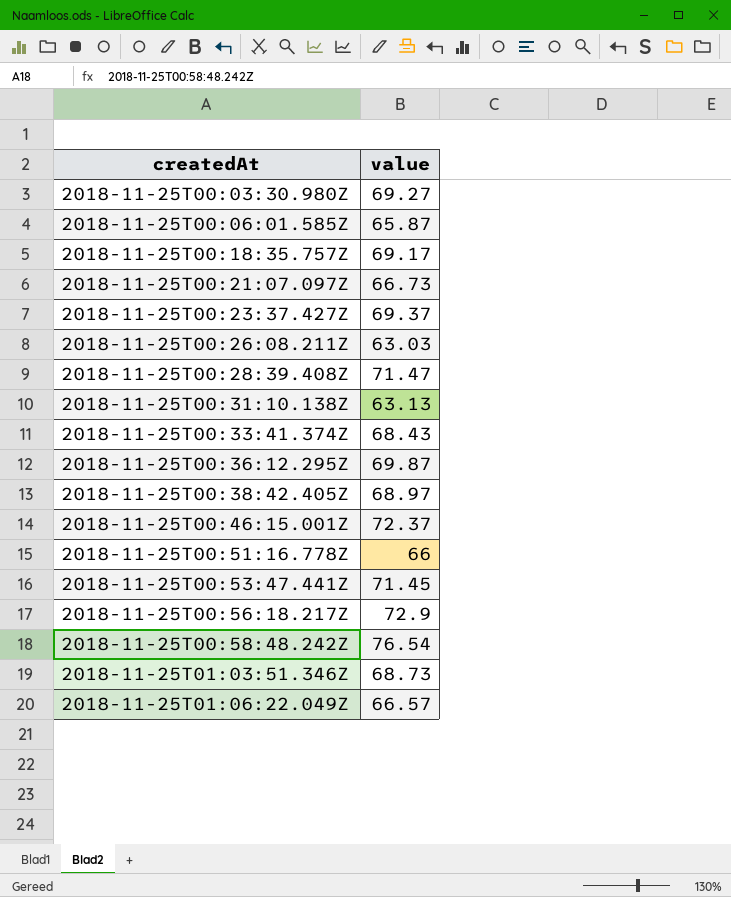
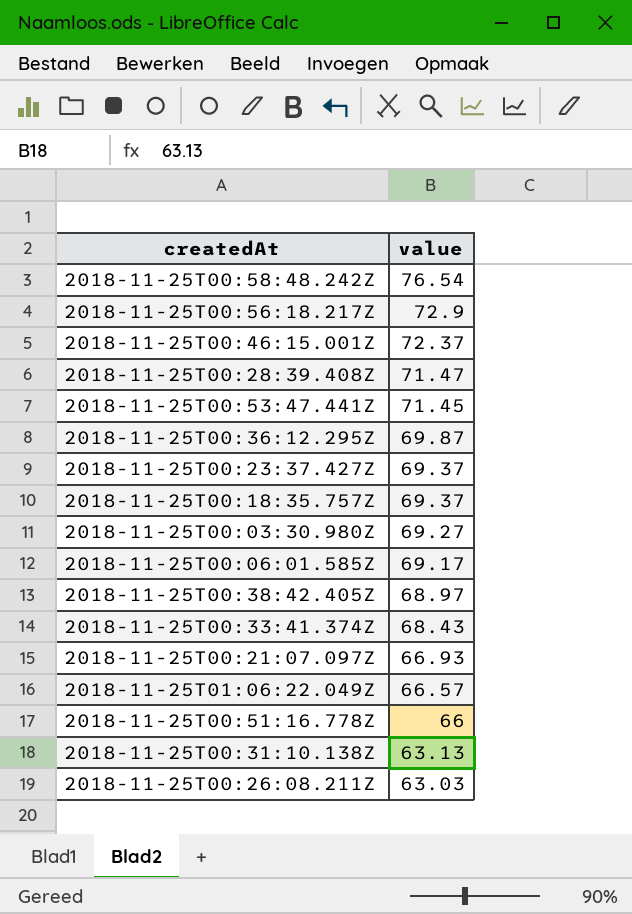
row order: createdAt ascending -> value descending
row 2018-11-25T01:03:51.346Z: 68.73 -> none
2018-11-25T00:18:35.757Z | value: 69.17 -> 69.37
2018-11-25T00:06:01.585Z | value: 65.87 -> 69.17
2018-11-25T00:21:07.097Z | value: 66.73 -> 66.93

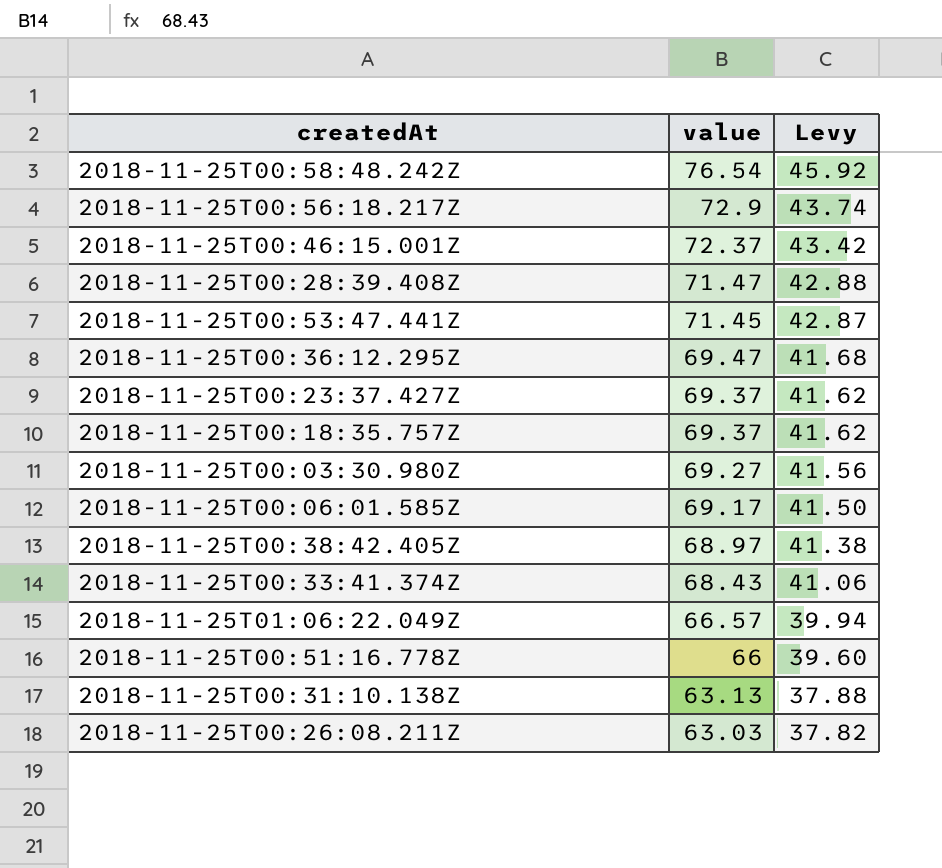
column Levy | formula: none -> [value] * 0.6
row 2018-11-25T00:21:07.097Z: 66.93 -> none
2018-11-25T00:36:12.295Z | value: 69.87 -> 69.47

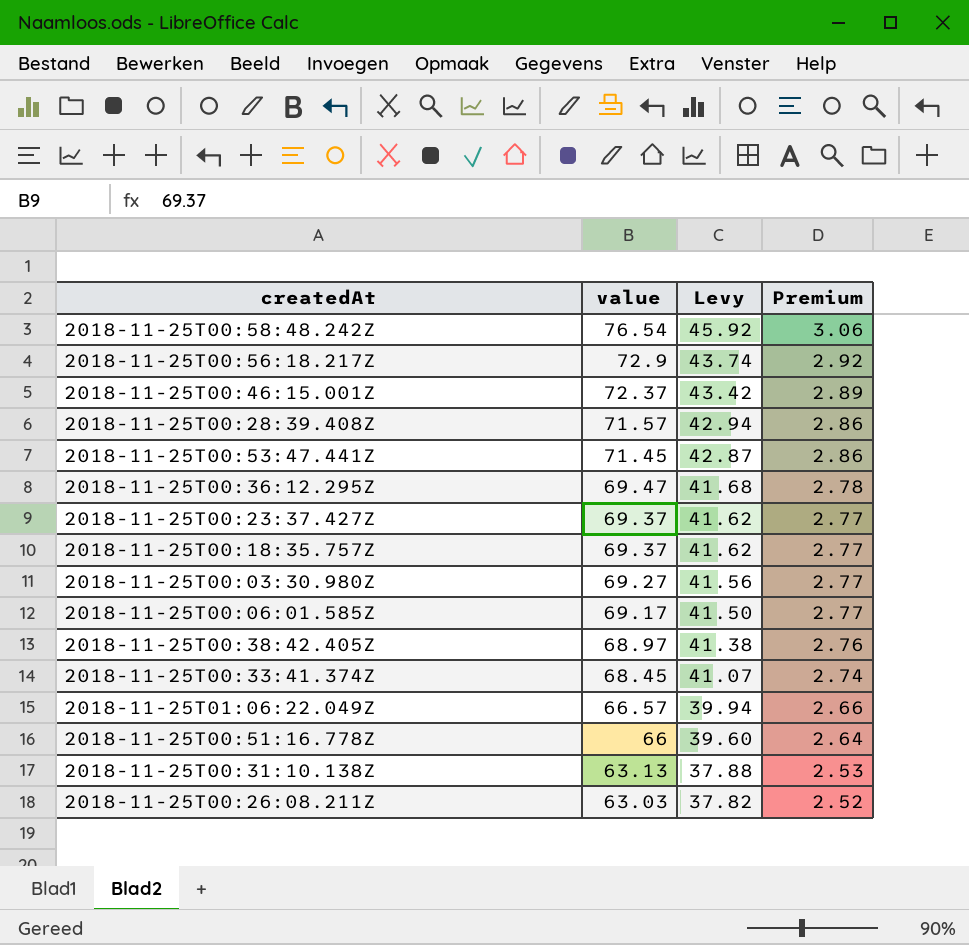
column Premium | formula: none -> [value] * 0.04
2018-11-25T00:28:39.408Z | value: 71.47 -> 71.57
2018-11-25T00:28:39.408Z | Levy: 42.88 -> 42.94
2018-11-25T00:33:41.374Z | value: 68.43 -> 68.45
2018-11-25T00:33:41.374Z | Levy: 41.06 -> 41.07

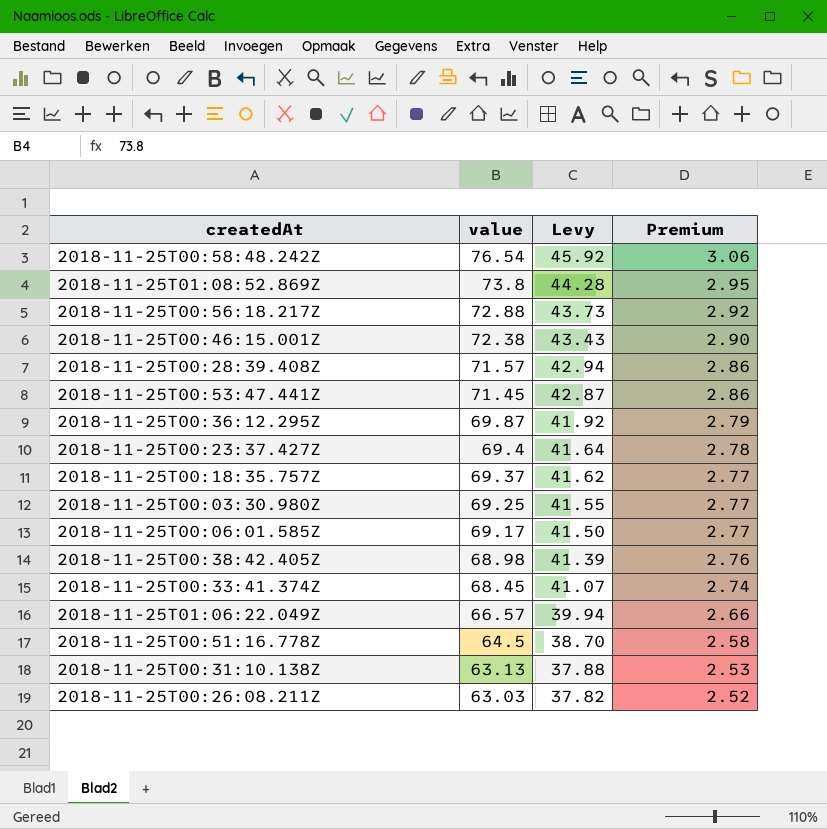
row 2018-11-25T01:08:52.869Z: none -> 73.8 | 44.28 | 2.95
2018-11-25T00:56:18.217Z | value: 72.9 -> 72.88
2018-11-25T00:56:18.217Z | Levy: 43.74 -> 43.73
2018-11-25T00:46:15.001Z | value: 72.37 -> 72.38
2018-11-25T00:46:15.001Z | Levy: 43.42 -> 43.43
2018-11-25T00:46:15.001Z | Premium: 2.89 -> 2.90
2018-11-25T00:36:12.295Z | value: 69.47 -> 69.87
2018-11-25T00:36:12.295Z | Levy: 41.68 -> 41.92
2018-11-25T00:36:12.295Z | Premium: 2.78 -> 2.79
2018-11-25T00:23:37.427Z | value: 69.37 -> 69.4
2018-11-25T00:23:37.427Z | Levy: 41.62 -> 41.64
2018-11-25T00:23:37.427Z | Premium: 2.77 -> 2.78
2018-11-25T00:03:30.980Z | value: 69.27 -> 69.25
2018-11-25T00:03:30.980Z | Levy: 41.56 -> 41.55
2018-11-25T00:38:42.405Z | value: 68.97 -> 68.98
2018-11-25T00:38:42.405Z | Levy: 41.38 -> 41.39
2018-11-25T00:51:16.778Z | value: 66 -> 64.5
2018-11-25T00:51:16.778Z | Levy: 39.60 -> 38.70
2018-11-25T00:51:16.778Z | Premium: 2.64 -> 2.58

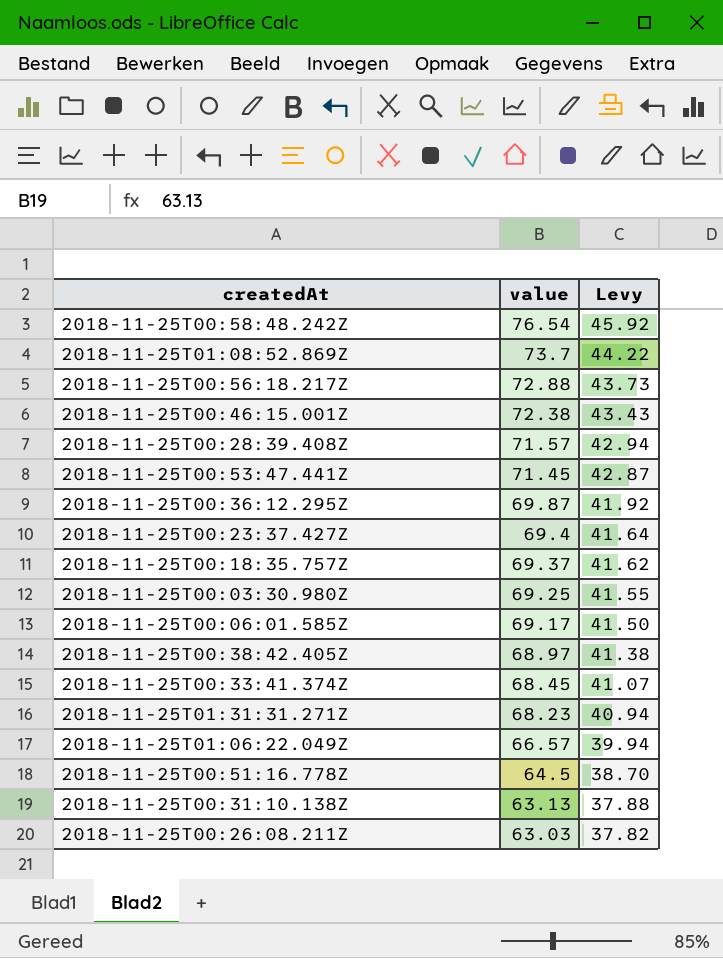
column Premium | formula: [value] * 0.04 -> none
2018-11-25T01:08:52.869Z | value: 73.8 -> 73.7
2018-11-25T01:08:52.869Z | Levy: 44.28 -> 44.22
2018-11-25T00:38:42.405Z | value: 68.98 -> 68.97
2018-11-25T00:38:42.405Z | Levy: 41.39 -> 41.38
row 2018-11-25T01:31:31.271Z: none -> 68.23 | 40.94

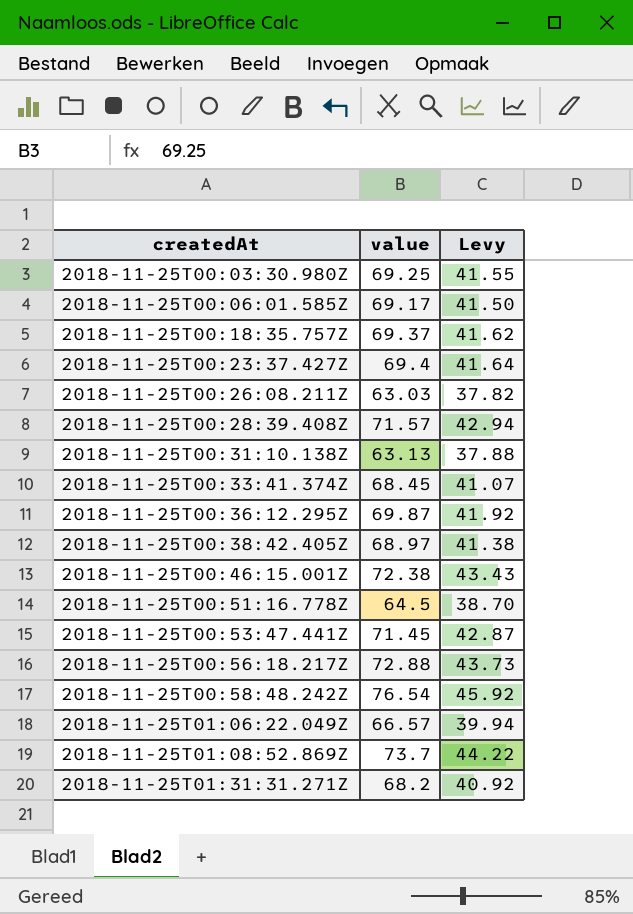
row order: value descending -> createdAt ascending
2018-11-25T01:31:31.271Z | value: 68.23 -> 68.2
2018-11-25T01:31:31.271Z | Levy: 40.94 -> 40.92

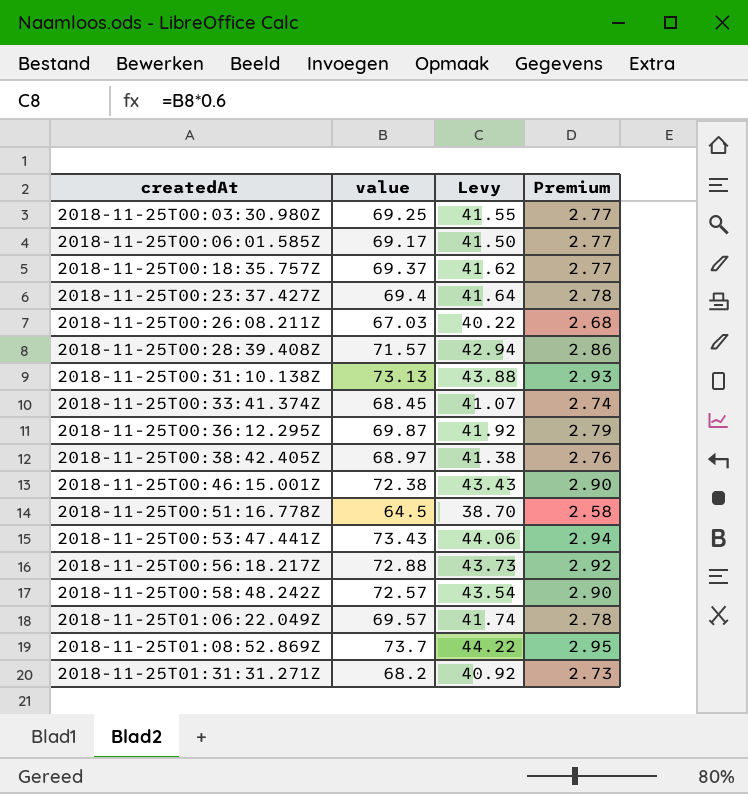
column Premium | formula: none -> [value] * 0.04
2018-11-25T00:26:08.211Z | value: 63.03 -> 67.03
2018-11-25T00:26:08.211Z | Levy: 37.82 -> 40.22
2018-11-25T00:31:10.138Z | value: 63.13 -> 73.13
2018-11-25T00:31:10.138Z | Levy: 37.88 -> 43.88
2018-11-25T00:53:47.441Z | value: 71.45 -> 73.43
2018-11-25T00:53:47.441Z | Levy: 42.87 -> 44.06
2018-11-25T00:58:48.242Z | value: 76.54 -> 72.57
2018-11-25T00:58:48.242Z | Levy: 45.92 -> 43.54
2018-11-25T01:06:22.049Z | value: 66.57 -> 69.57
2018-11-25T01:06:22.049Z | Levy: 39.94 -> 41.74

